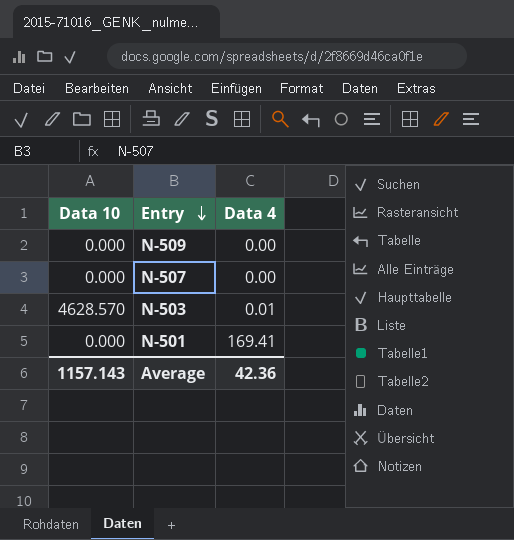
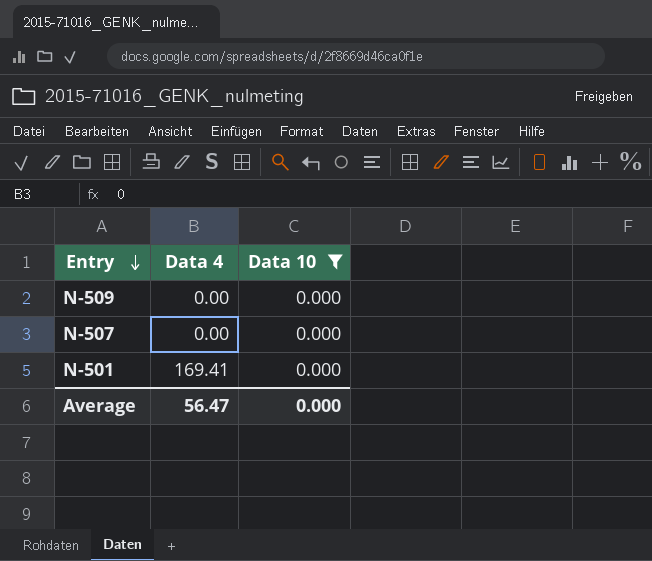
filter: none -> Data 10 = 0.000
column Data 10 | position: 1 -> 3
Average | Data 4: 42.36 -> 56.47
Average | Data 10: 1157.143 -> 0.000

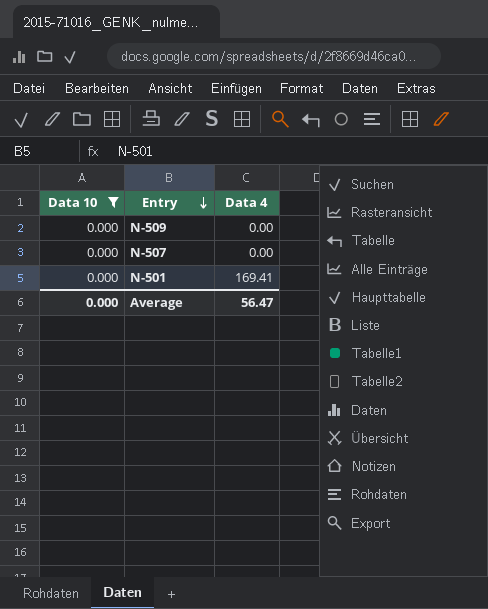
column Data 10 | position: 3 -> 1

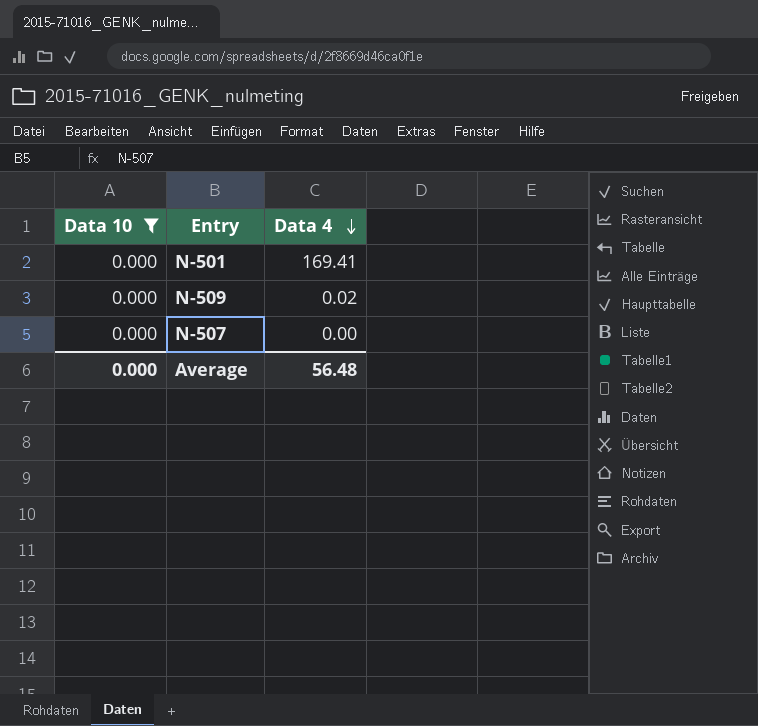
row order: Entry descending -> Data 4 descending
N-509 | Data 4: 0.00 -> 0.02
Average | Data 4: 56.47 -> 56.48

